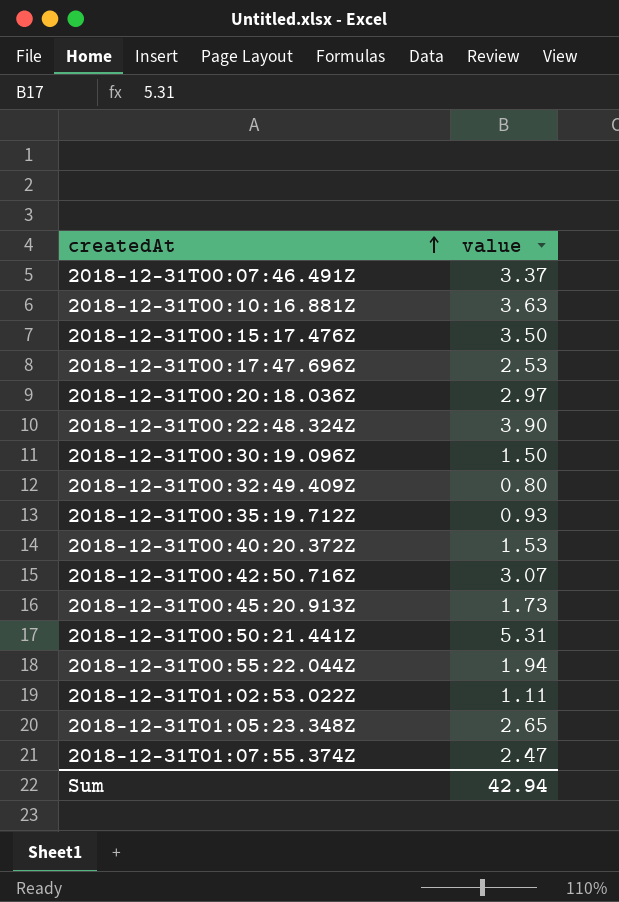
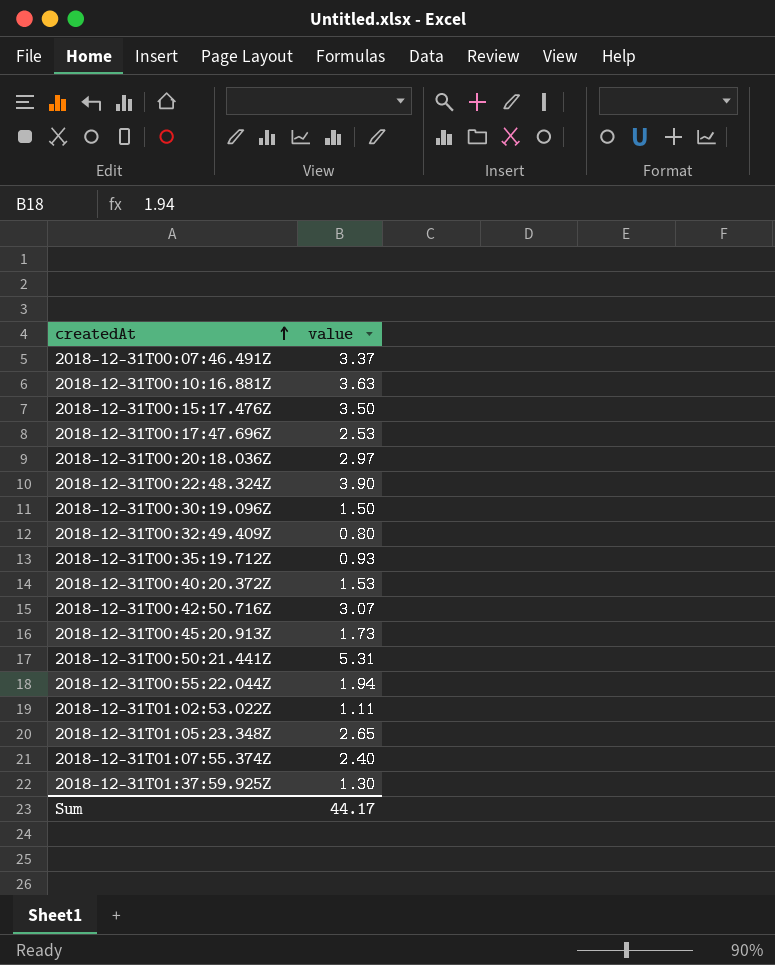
2018-12-31T01:07:55.374Z | value: 2.47 -> 2.40
row 2018-12-31T01:37:59.925Z: none -> 1.30
Sum | value: 42.94 -> 44.17

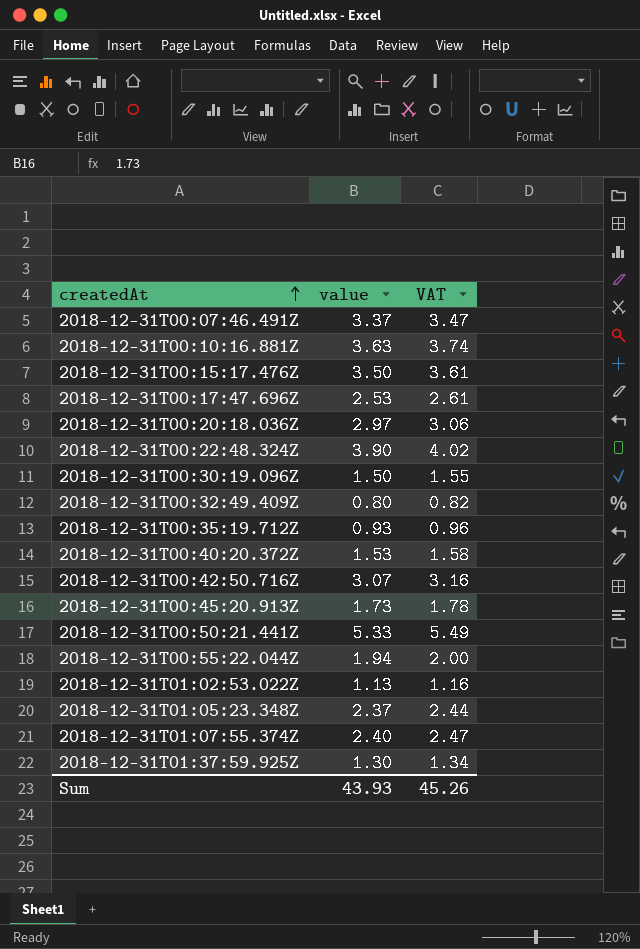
column VAT | formula: none -> [value] * 1.03
2018-12-31T00:50:21.441Z | value: 5.31 -> 5.33
2018-12-31T01:02:53.022Z | value: 1.11 -> 1.13
2018-12-31T01:05:23.348Z | value: 2.65 -> 2.37
Sum | value: 44.17 -> 43.93

